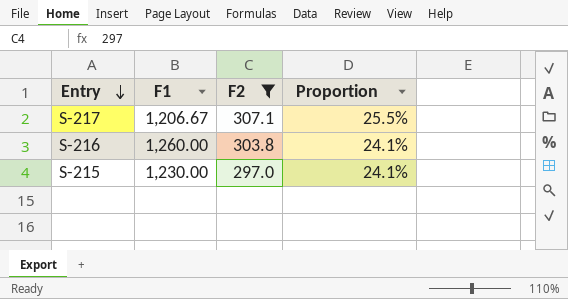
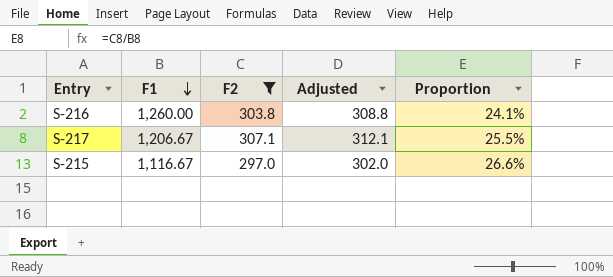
row order: Entry descending -> F1 descending
column Adjusted | formula: none -> [F2] + 5
S-215 | F1: 1,230.00 -> 1,116.67
S-215 | Proportion: 24.1% -> 26.6%

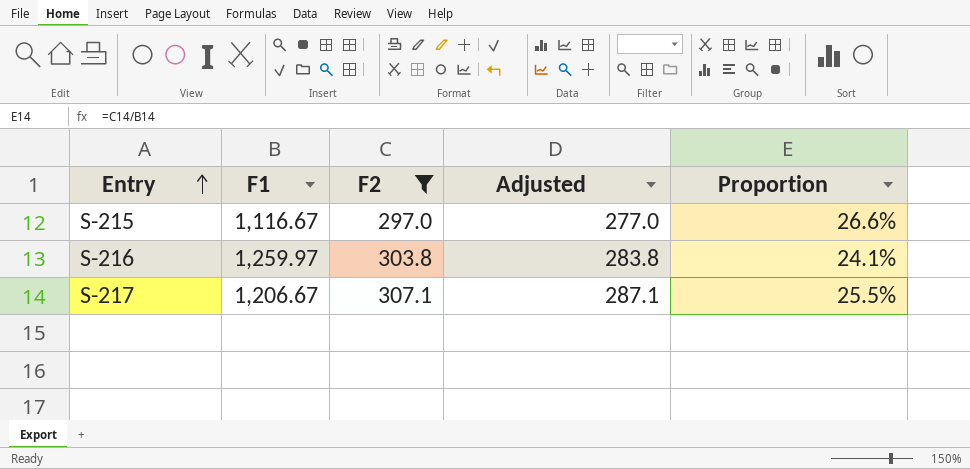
row order: F1 descending -> Entry ascending
column Adjusted | formula: [F2] + 5 -> [F2] - 20
S-216 | F1: 1,260.00 -> 1,259.97

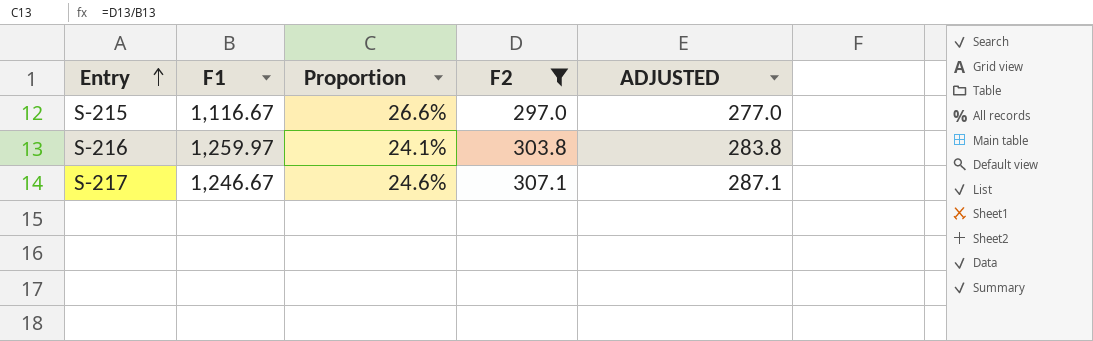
column Proportion | position: 5 -> 3
column name: Adjusted -> ADJUSTED
S-217 | F1: 1,206.67 -> 1,246.67
S-217 | Proportion: 25.5% -> 24.6%

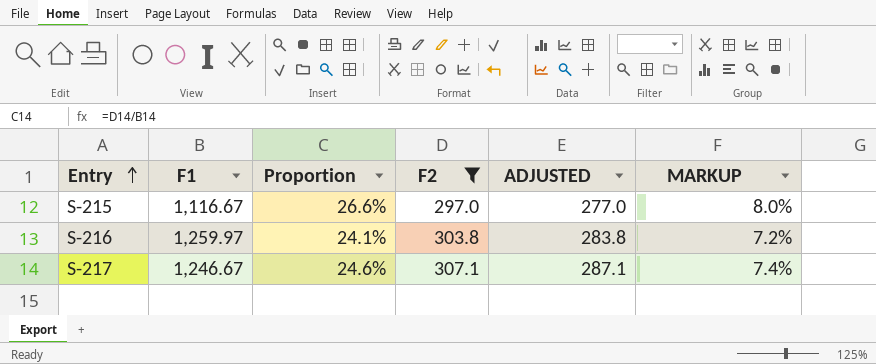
column MARKUP | formula: none -> [Proportion] * 0.3

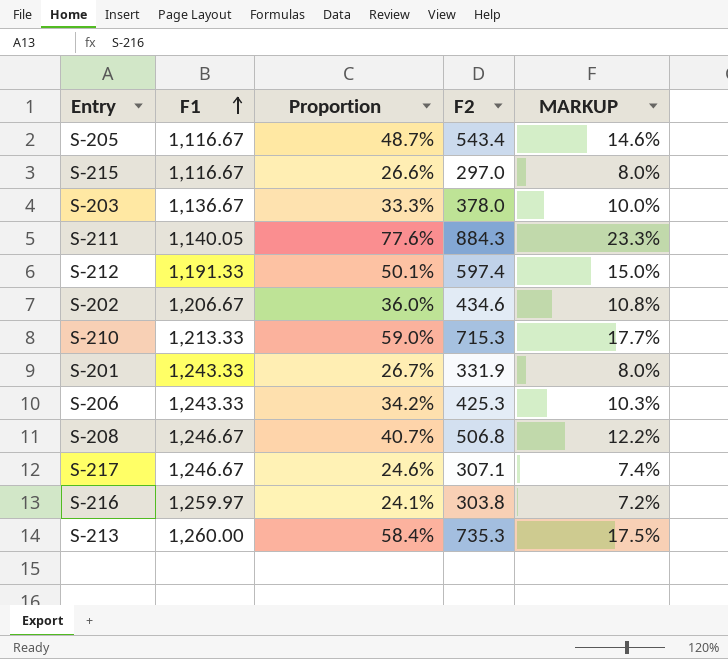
filter: F2 <= 307.1 -> none
row order: Entry ascending -> F1 ascending
column ADJUSTED | formula: [F2] - 20 -> none

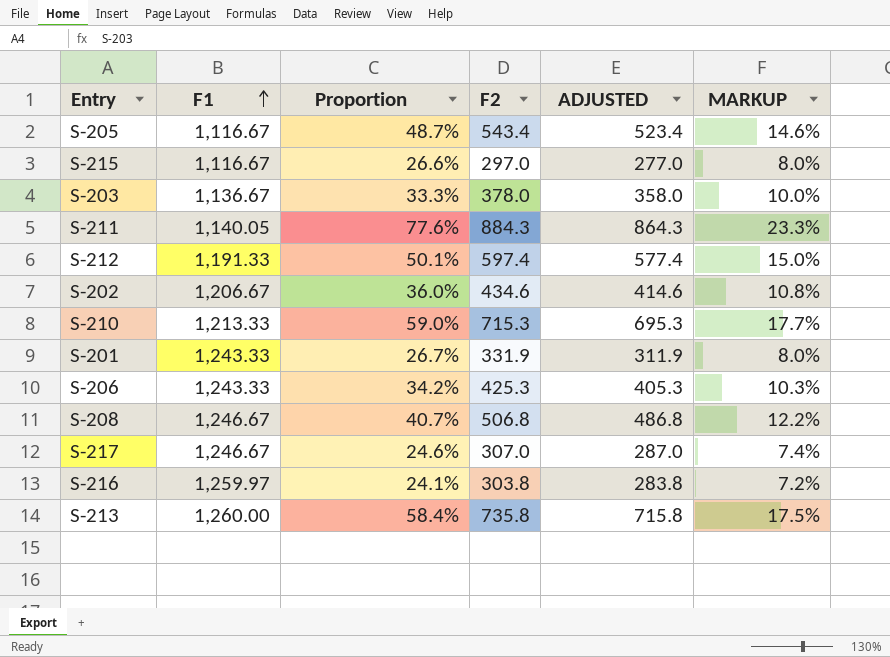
column ADJUSTED | formula: none -> [F2] - 20
S-217 | F2: 307.1 -> 307.0
S-213 | F2: 735.3 -> 735.8

